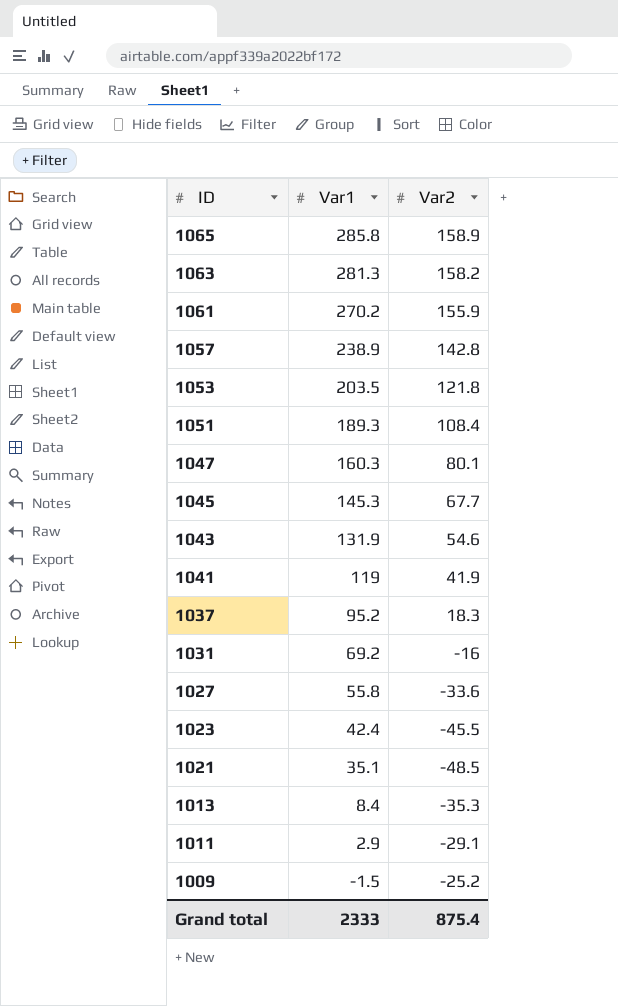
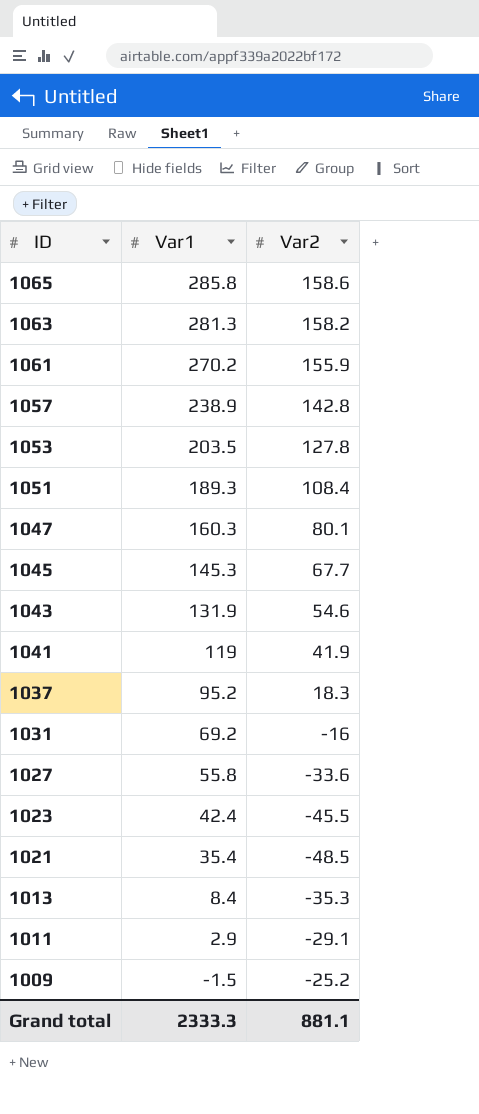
1065 | Var2: 158.9 -> 158.6
1053 | Var2: 121.8 -> 127.8
1021 | Var1: 35.1 -> 35.4
Grand total | Var1: 2333 -> 2333.3
Grand total | Var2: 875.4 -> 881.1

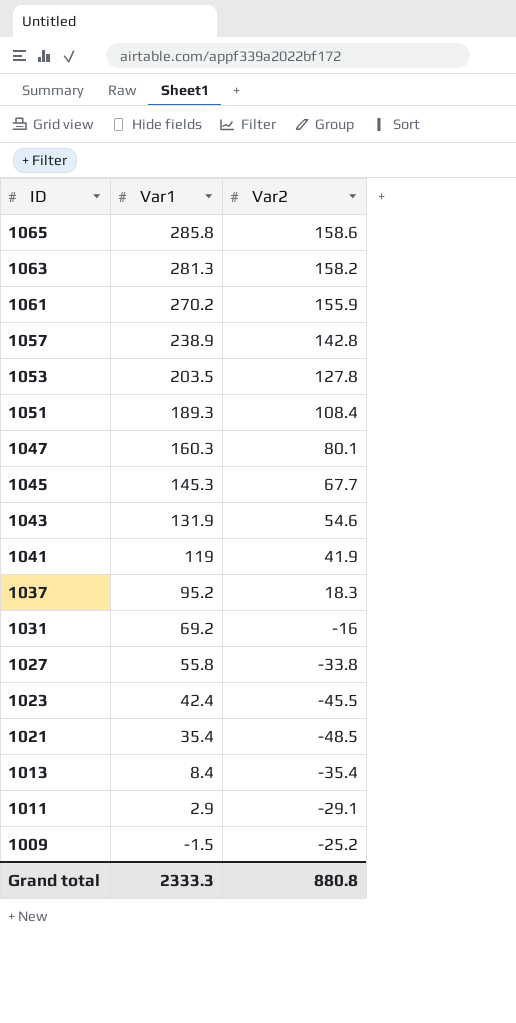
1027 | Var2: -33.6 -> -33.8
1013 | Var2: -35.3 -> -35.4
Grand total | Var2: 881.1 -> 880.8

